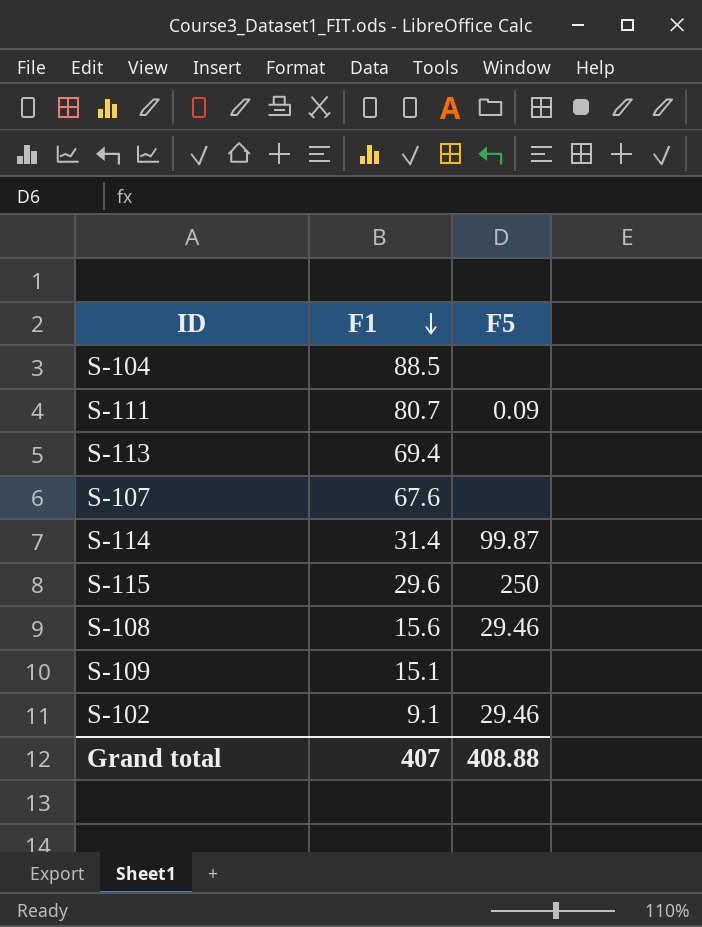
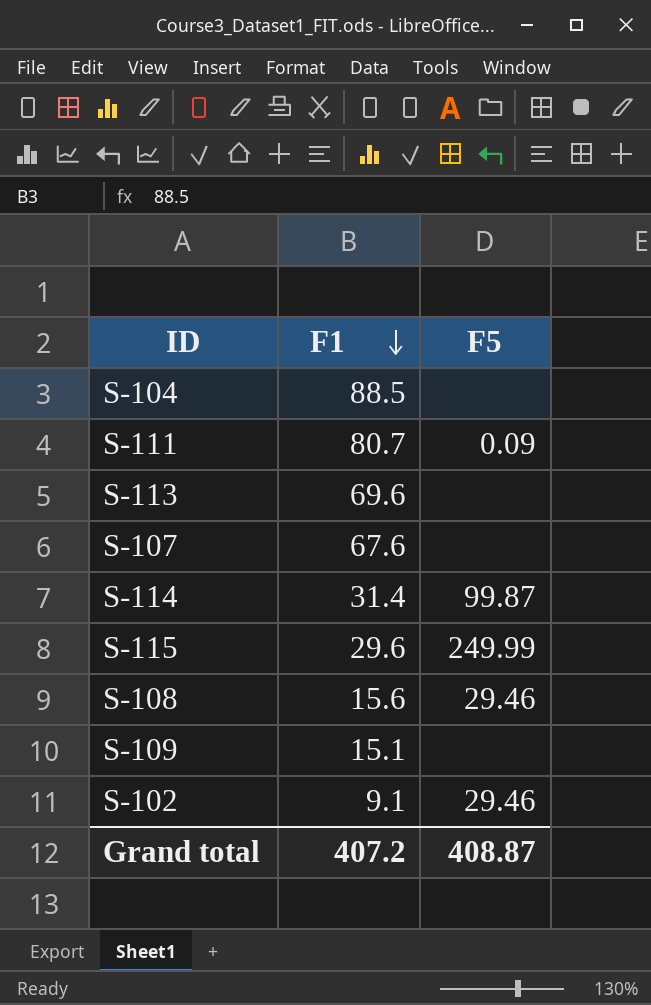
S-113 | F1: 69.4 -> 69.6
S-115 | F5: 250 -> 249.99
Grand total | F1: 407 -> 407.2
Grand total | F5: 408.88 -> 408.87

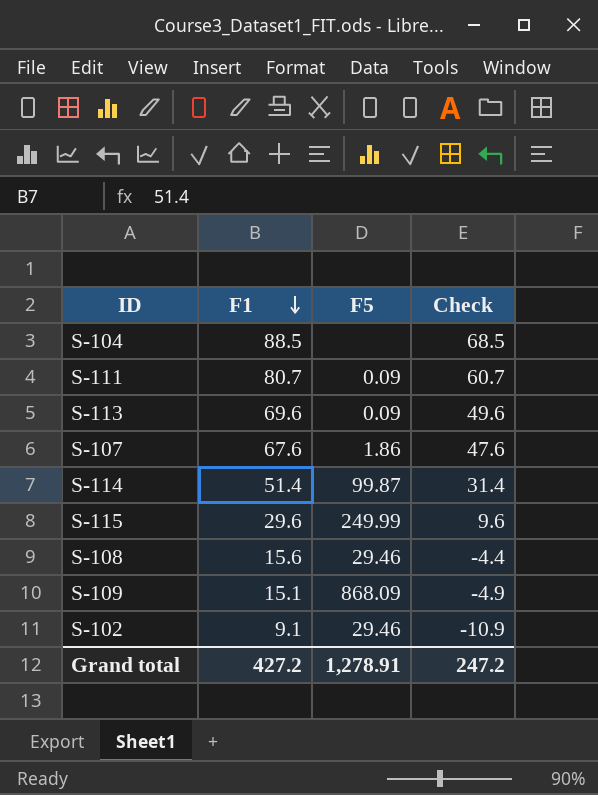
column Check | formula: none -> [F1] - 20
S-113 | F5: none -> 0.09
S-107 | F5: none -> 1.86
S-114 | F1: 31.4 -> 51.4
S-109 | F5: none -> 868.09
Grand total | F1: 407.2 -> 427.2
Grand total | F5: 408.87 -> 1,278.91

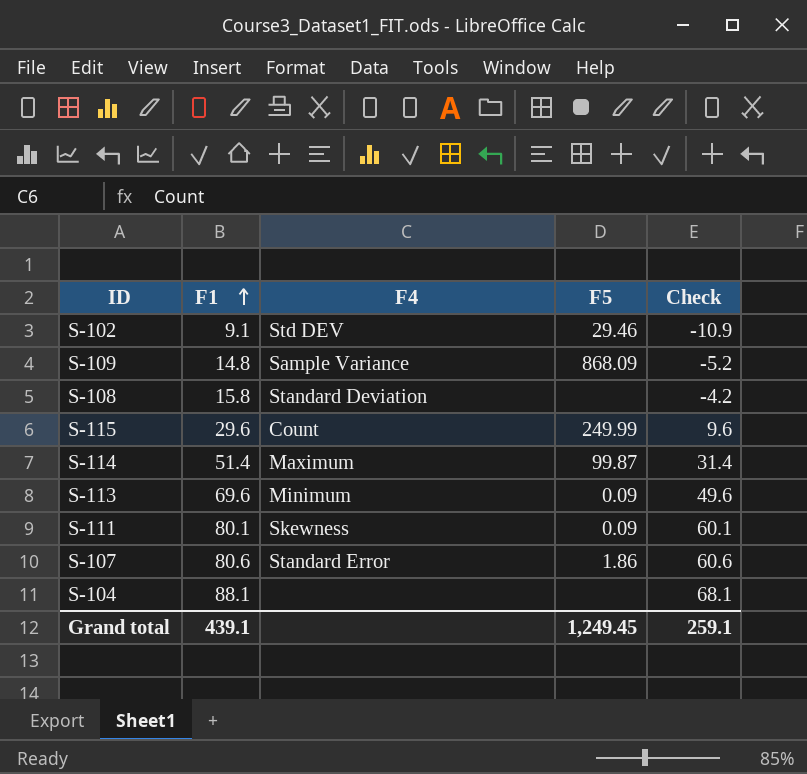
row order: F1 descending -> F1 ascending
column F4 | position: none -> 3
S-109 | F1: 15.1 -> 14.8
S-109 | Check: -4.9 -> -5.2
S-108 | F1: 15.6 -> 15.8
S-108 | F5: 29.46 -> none
S-108 | Check: -4.4 -> -4.2
S-111 | F1: 80.7 -> 80.1
S-111 | Check: 60.7 -> 60.1
S-107 | F1: 67.6 -> 80.6
S-107 | Check: 47.6 -> 60.6
S-104 | F1: 88.5 -> 88.1
S-104 | Check: 68.5 -> 68.1
Grand total | F1: 427.2 -> 439.1
Grand total | F5: 1,278.91 -> 1,249.45
Grand total | Check: 247.2 -> 259.1

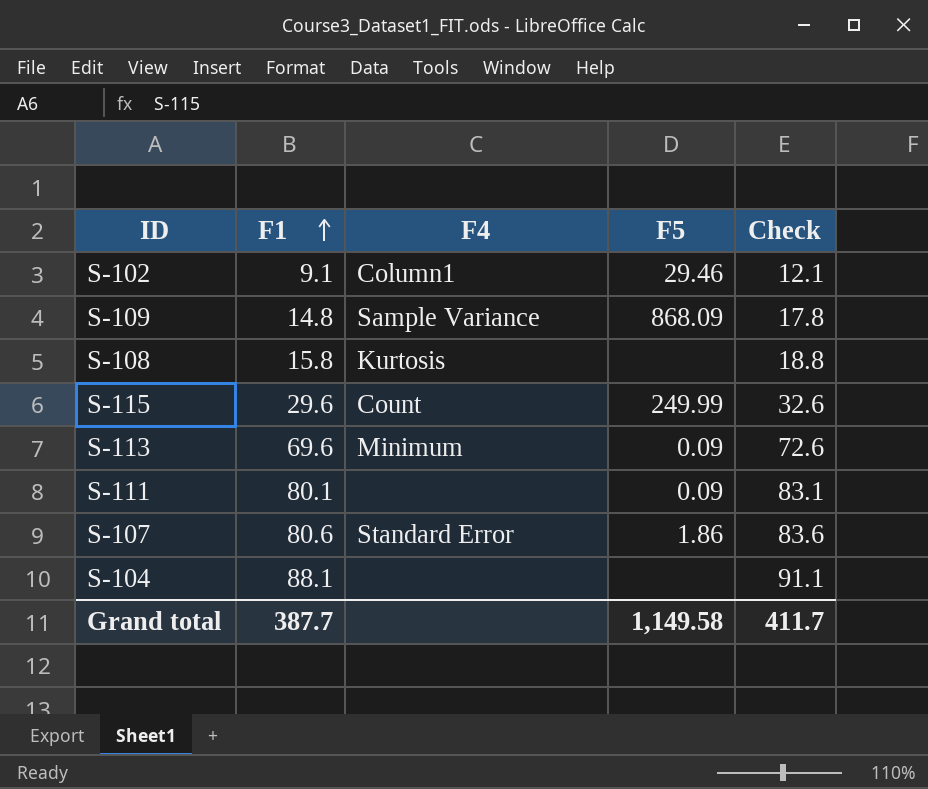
column Check | formula: [F1] - 20 -> [F1] + 3
row S-114: 51.4 | Maximum | 99.87 | 31.4 -> none
S-102 | F4: Std DEV -> Column1
S-108 | F4: Standard Deviation -> Kurtosis
S-111 | F4: Skewness -> none
Grand total | F1: 439.1 -> 387.7
Grand total | F5: 1,249.45 -> 1,149.58
Grand total | Check: 259.1 -> 411.7

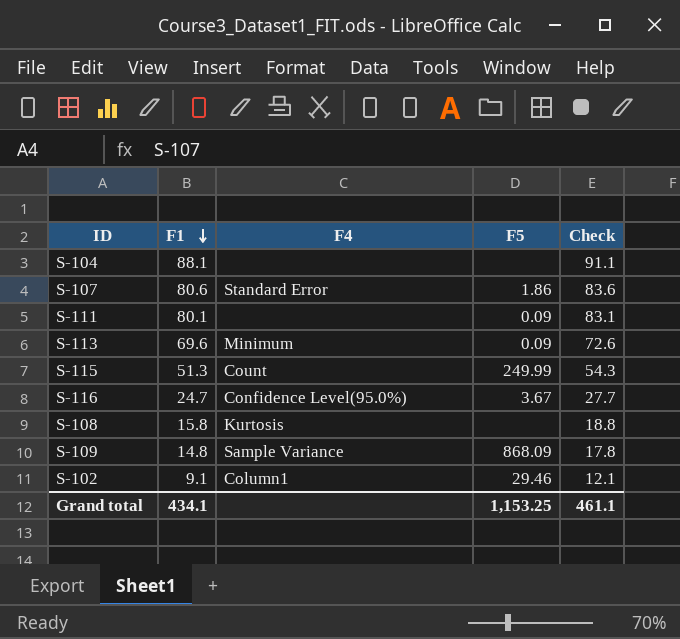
row order: F1 ascending -> F1 descending
S-115 | F1: 29.6 -> 51.3
S-115 | Check: 32.6 -> 54.3
row S-116: none -> 24.7 | Confidence Level(95.0%) | 3.67 | 27.7
Grand total | F1: 387.7 -> 434.1
Grand total | F5: 1,149.58 -> 1,153.25
Grand total | Check: 411.7 -> 461.1

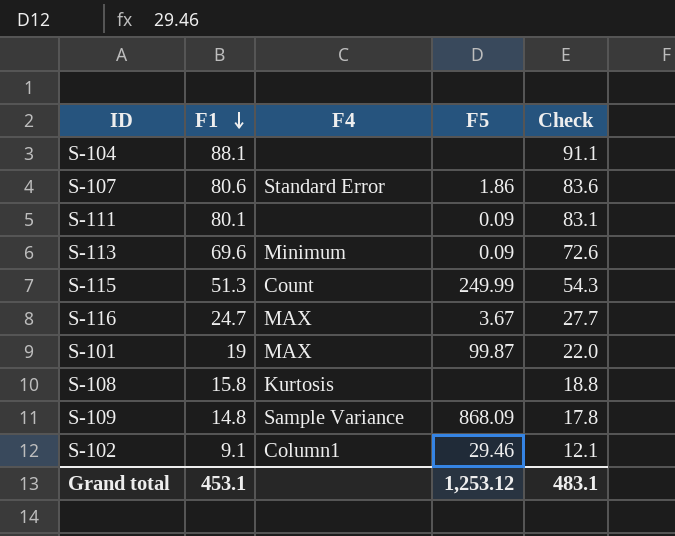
S-116 | F4: Confidence Level(95.0%) -> MAX
row S-101: none -> 19 | MAX | 99.87 | 22.0
Grand total | F1: 434.1 -> 453.1
Grand total | F5: 1,153.25 -> 1,253.12
Grand total | Check: 461.1 -> 483.1

